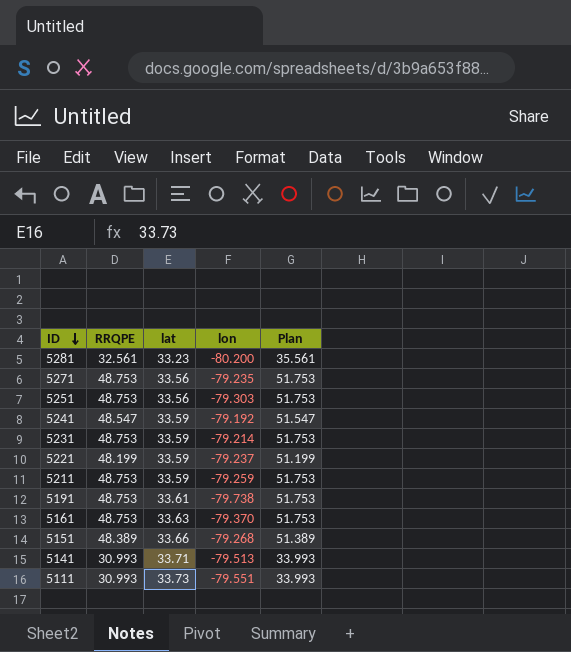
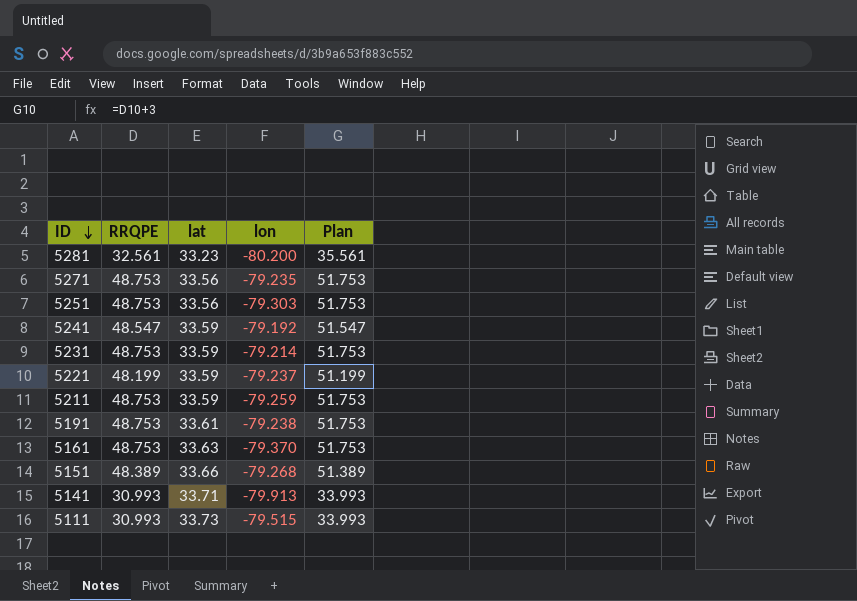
5191 | lon: -79.738 -> -79.238
5141 | lon: -79.513 -> -79.913
5111 | lon: -79.551 -> -79.515

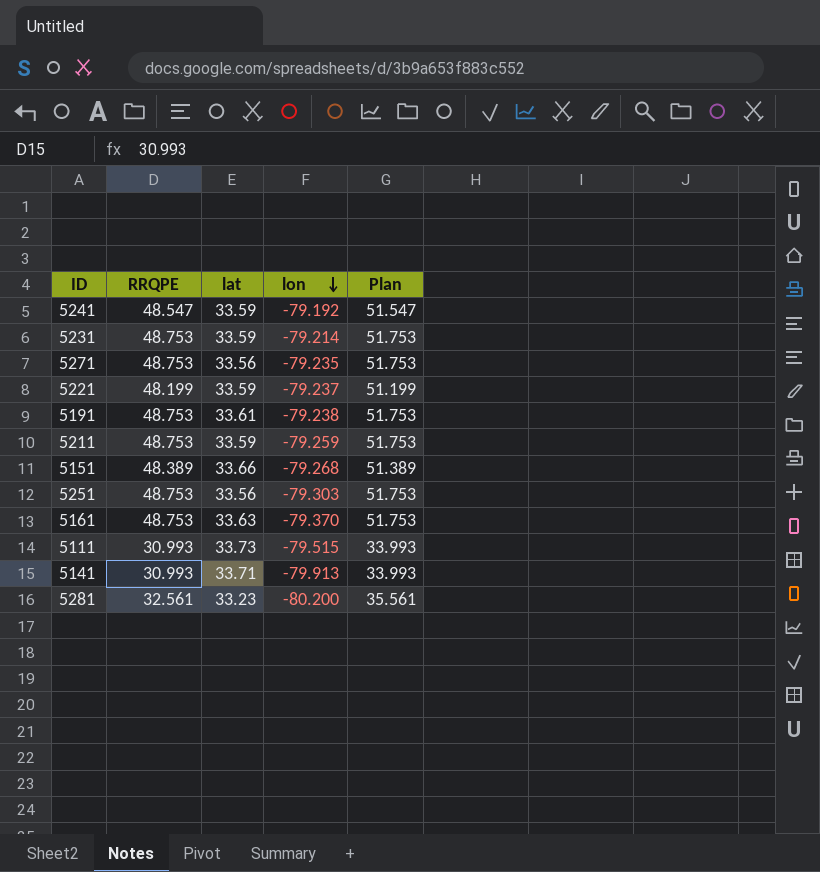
row order: ID descending -> lon descending

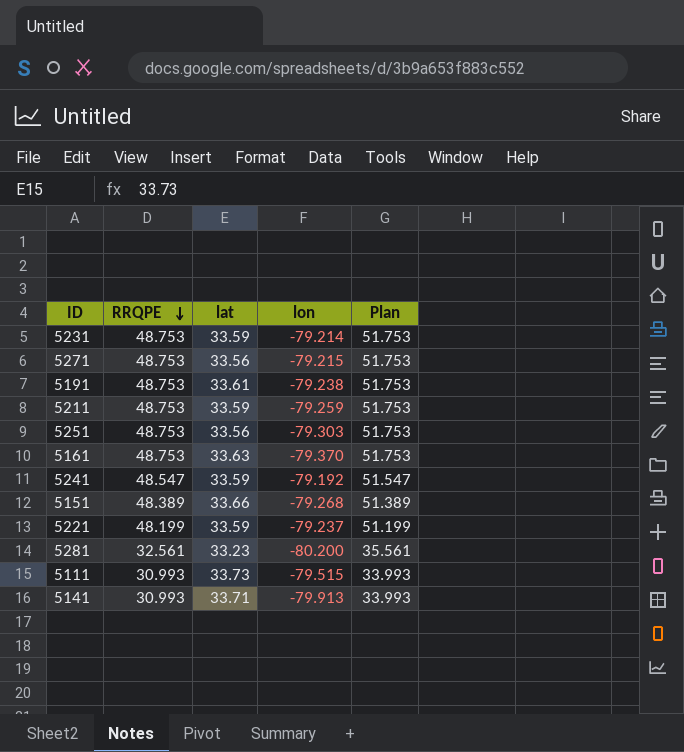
row order: lon descending -> RRQPE descending
5271 | lon: -79.235 -> -79.215

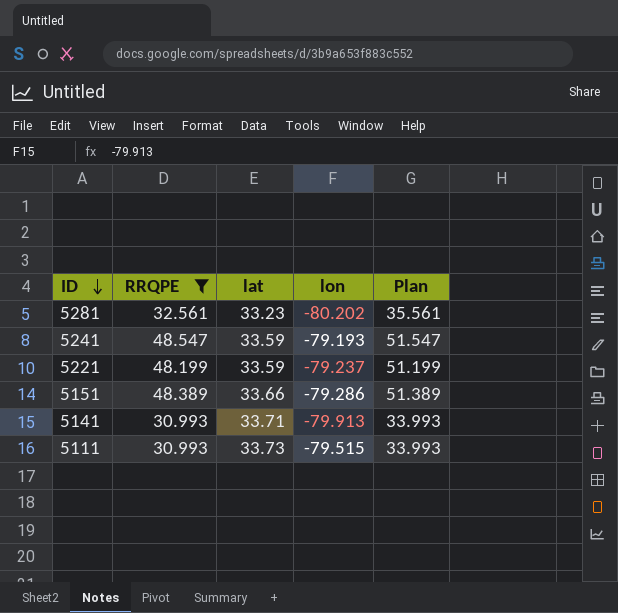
filter: none -> RRQPE != 48.753
row order: RRQPE descending -> ID descending
5281 | lon: -80.200 -> -80.202
5241 | lon: -79.192 -> -79.193
5151 | lon: -79.268 -> -79.286

